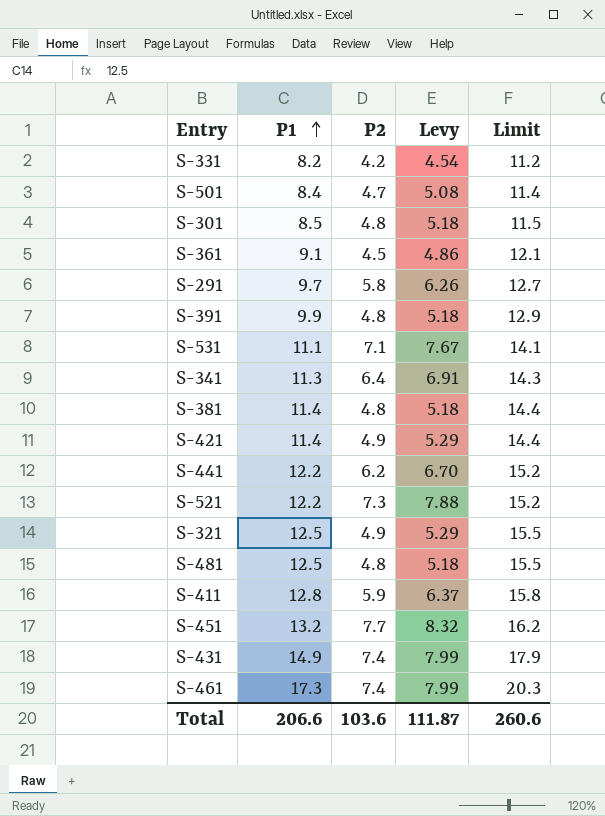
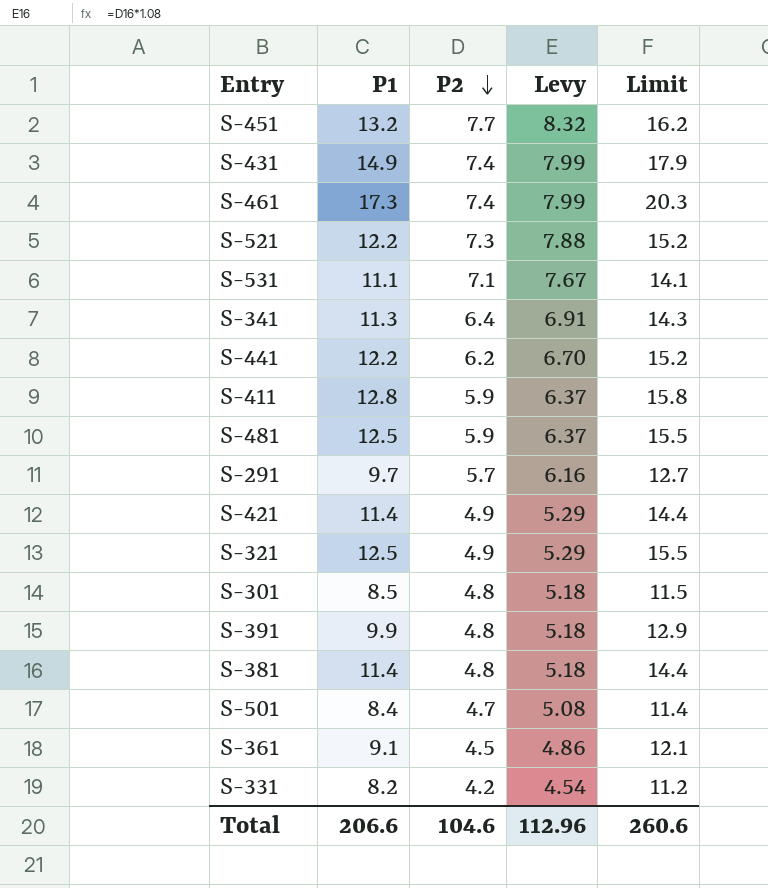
row order: P1 ascending -> P2 descending
S-481 | P2: 4.8 -> 5.9
S-481 | Levy: 5.18 -> 6.37
S-291 | P2: 5.8 -> 5.7
S-291 | Levy: 6.26 -> 6.16
Total | P2: 103.6 -> 104.6
Total | Levy: 111.87 -> 112.96

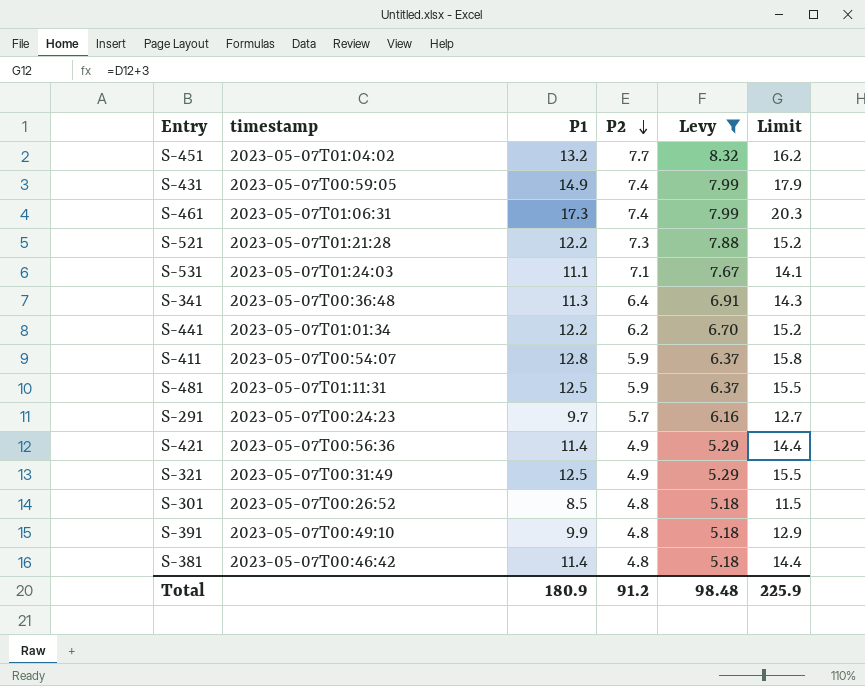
filter: none -> Levy >= 5.18
column timestamp | position: none -> 2
Total | P1: 206.6 -> 180.9
Total | P2: 104.6 -> 91.2
Total | Levy: 112.96 -> 98.48
Total | Limit: 260.6 -> 225.9

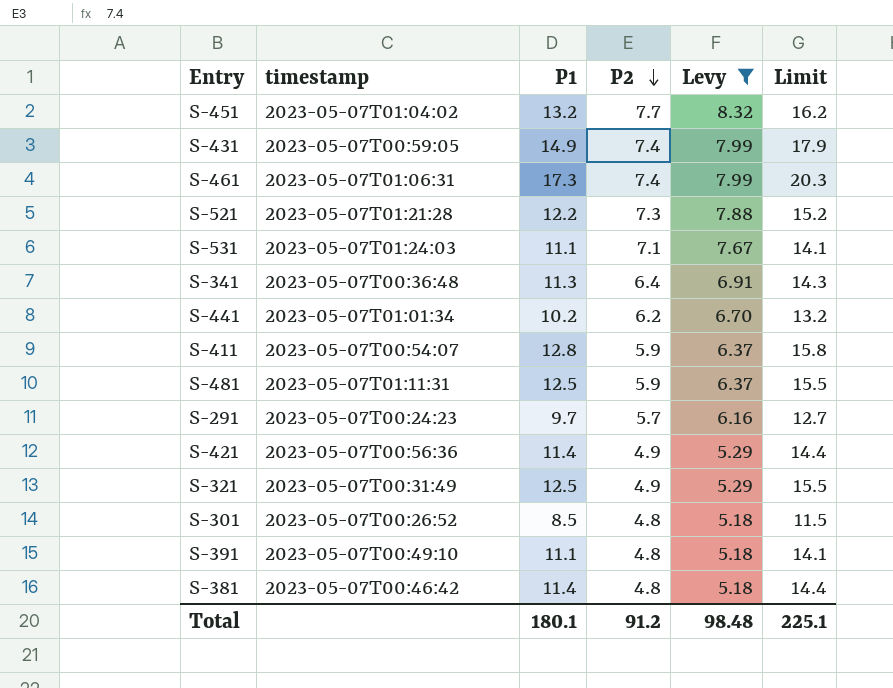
S-441 | P1: 12.2 -> 10.2
S-441 | Limit: 15.2 -> 13.2
S-391 | P1: 9.9 -> 11.1
S-391 | Limit: 12.9 -> 14.1
Total | P1: 180.9 -> 180.1
Total | Limit: 225.9 -> 225.1

